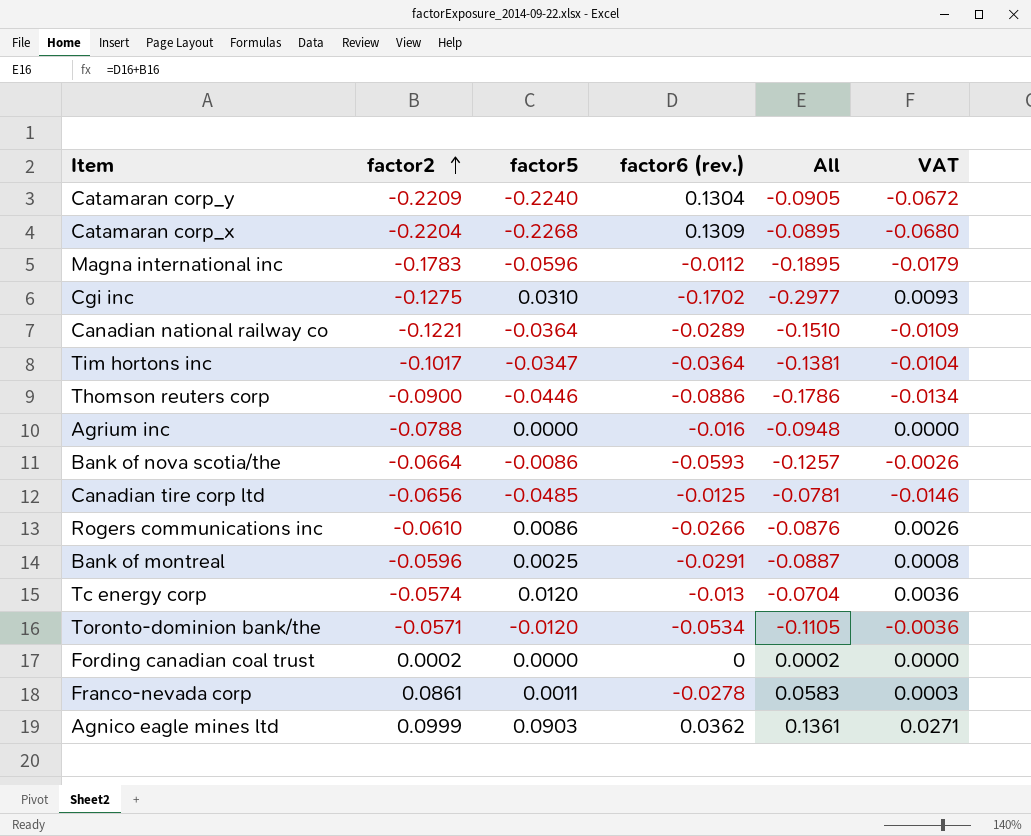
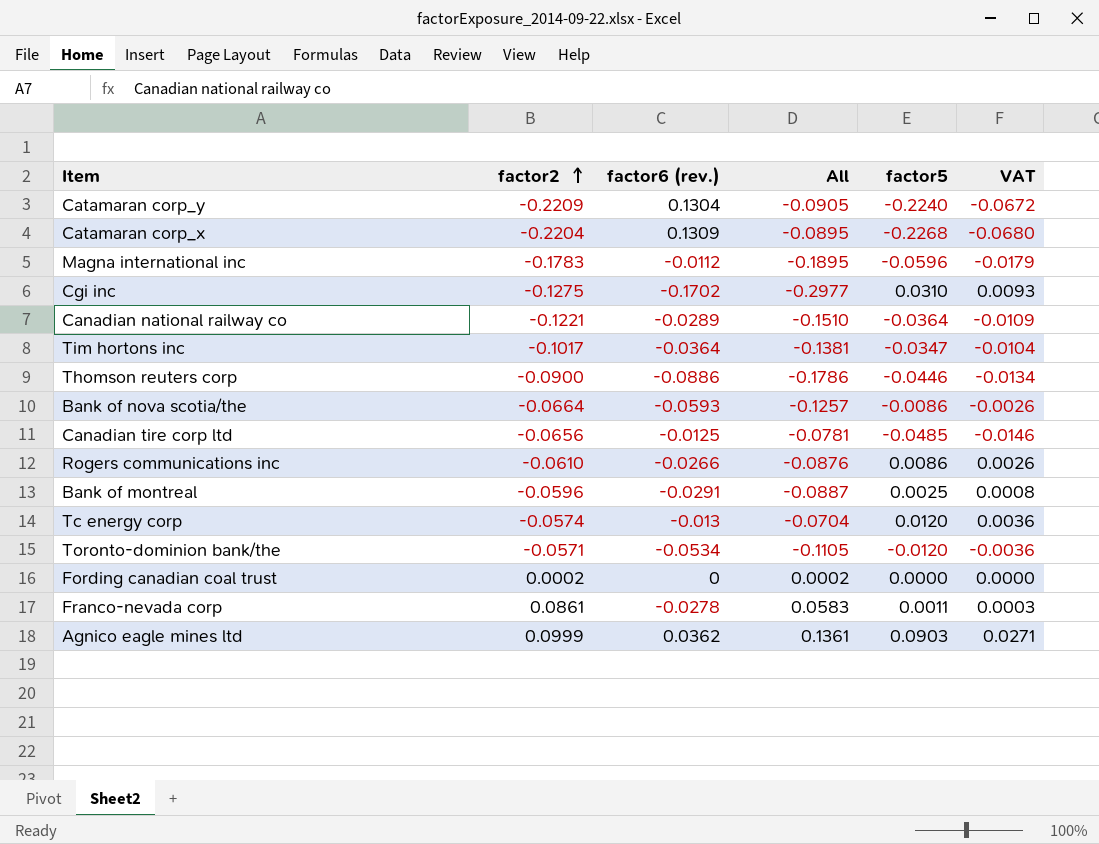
column factor5 | position: 3 -> 5
row Agrium inc: -0.0788 | 0.0000 | -0.016 | -0.0948 | 0.0000 -> none

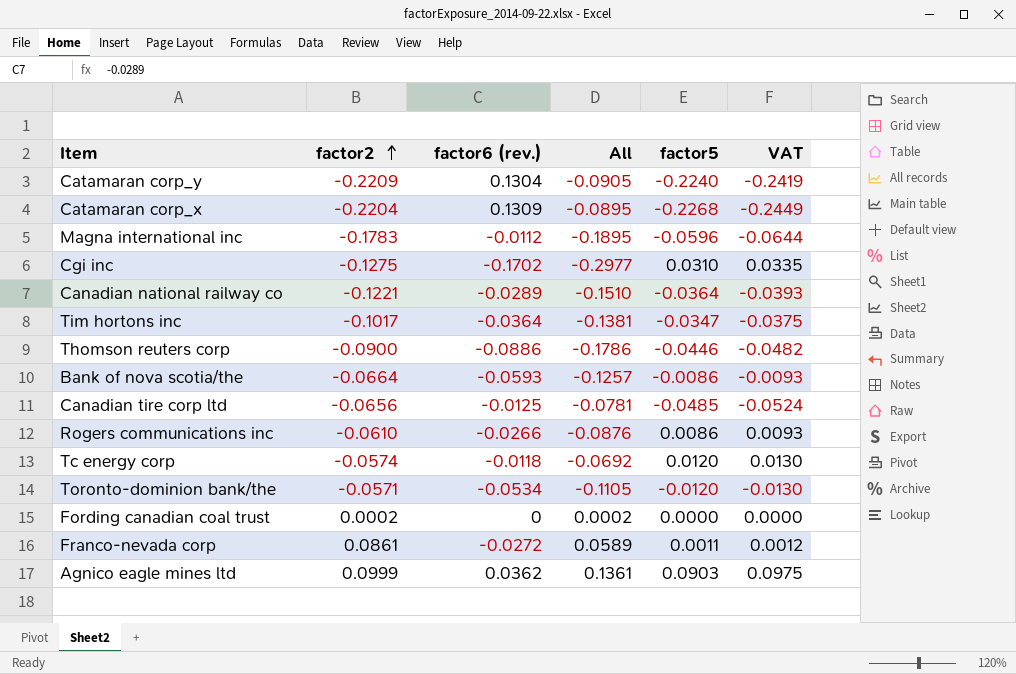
column VAT | formula: [factor5] * 0.3 -> [factor5] * 1.08
row Bank of montreal: -0.0596 | -0.0291 | -0.0887 | 0.0025 | 0.0008 -> none
Tc energy corp | factor6 (rev.): -0.013 -> -0.0118
Tc energy corp | All: -0.0704 -> -0.0692
Franco-nevada corp | factor6 (rev.): -0.0278 -> -0.0272
Franco-nevada corp | All: 0.0583 -> 0.0589

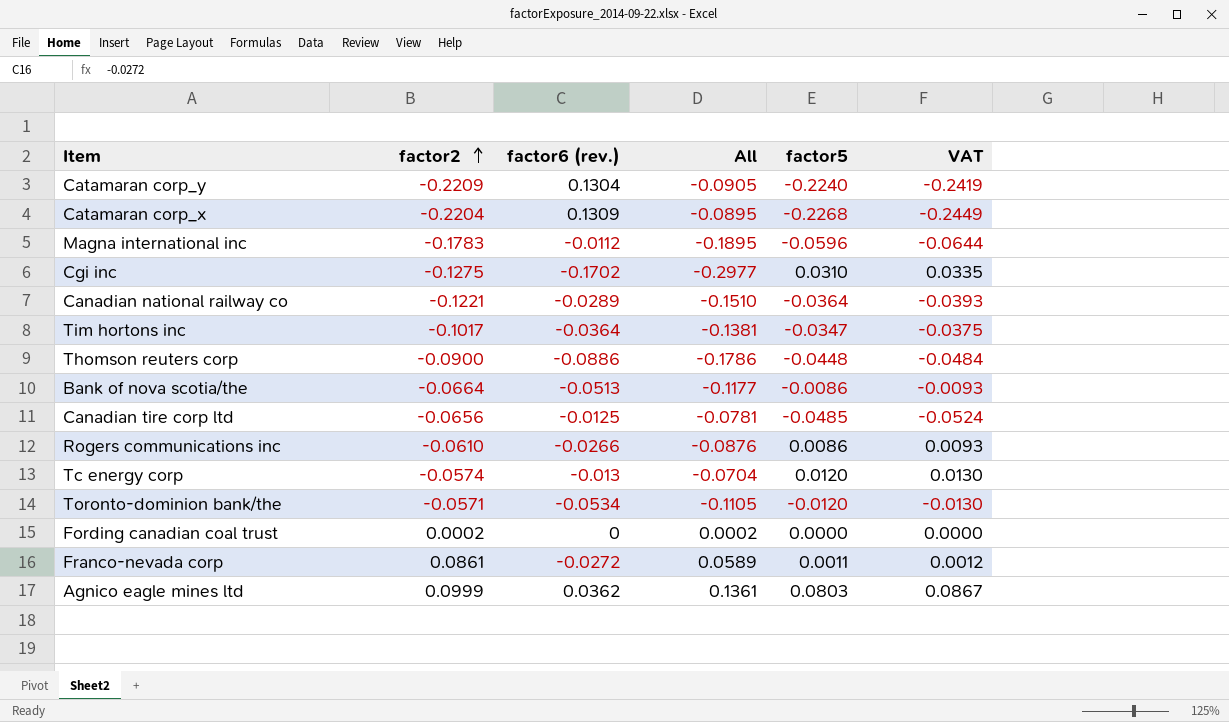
Thomson reuters corp | factor5: -0.0446 -> -0.0448
Thomson reuters corp | VAT: -0.0482 -> -0.0484
Bank of nova scotia/the | factor6 (rev.): -0.0593 -> -0.0513
Bank of nova scotia/the | All: -0.1257 -> -0.1177
Tc energy corp | factor6 (rev.): -0.0118 -> -0.013
Tc energy corp | All: -0.0692 -> -0.0704
Agnico eagle mines ltd | factor5: 0.0903 -> 0.0803
Agnico eagle mines ltd | VAT: 0.0975 -> 0.0867

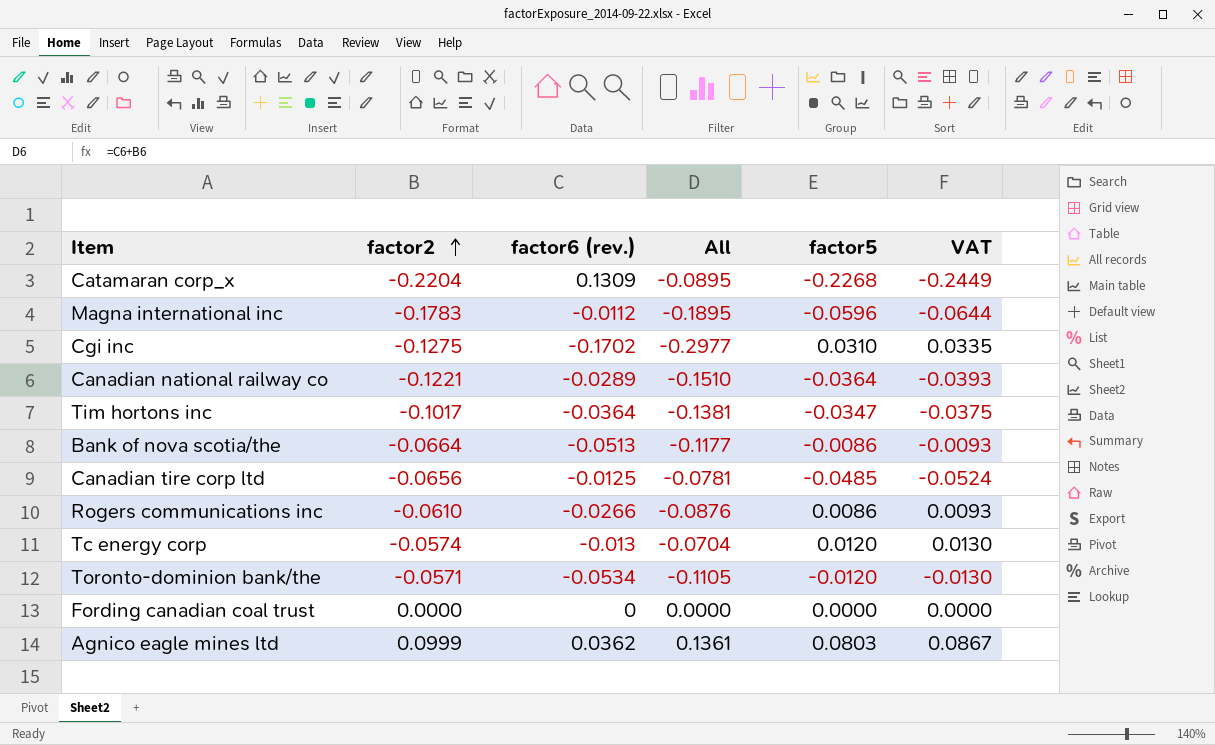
row Catamaran corp_y: -0.2209 | 0.1304 | -0.0905 | -0.2240 | -0.2419 -> none
row Thomson reuters corp: -0.0900 | -0.0886 | -0.1786 | -0.0448 | -0.0484 -> none
row Franco-nevada corp: 0.0861 | -0.0272 | 0.0589 | 0.0011 | 0.0012 -> none
Fording canadian coal trust | factor2: 0.0002 -> 0.0000
Fording canadian coal trust | All: 0.0002 -> 0.0000

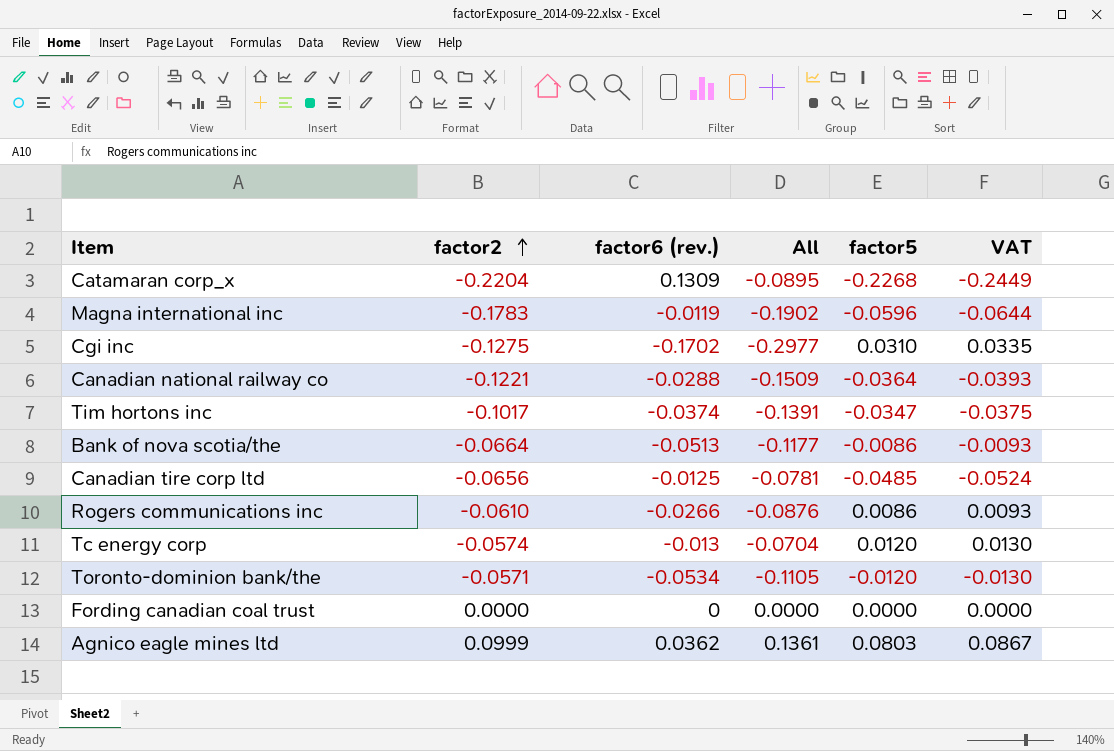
Magna international inc | factor6 (rev.): -0.0112 -> -0.0119
Magna international inc | All: -0.1895 -> -0.1902
Canadian national railway co | factor6 (rev.): -0.0289 -> -0.0288
Canadian national railway co | All: -0.1510 -> -0.1509
Tim hortons inc | factor6 (rev.): -0.0364 -> -0.0374
Tim hortons inc | All: -0.1381 -> -0.1391

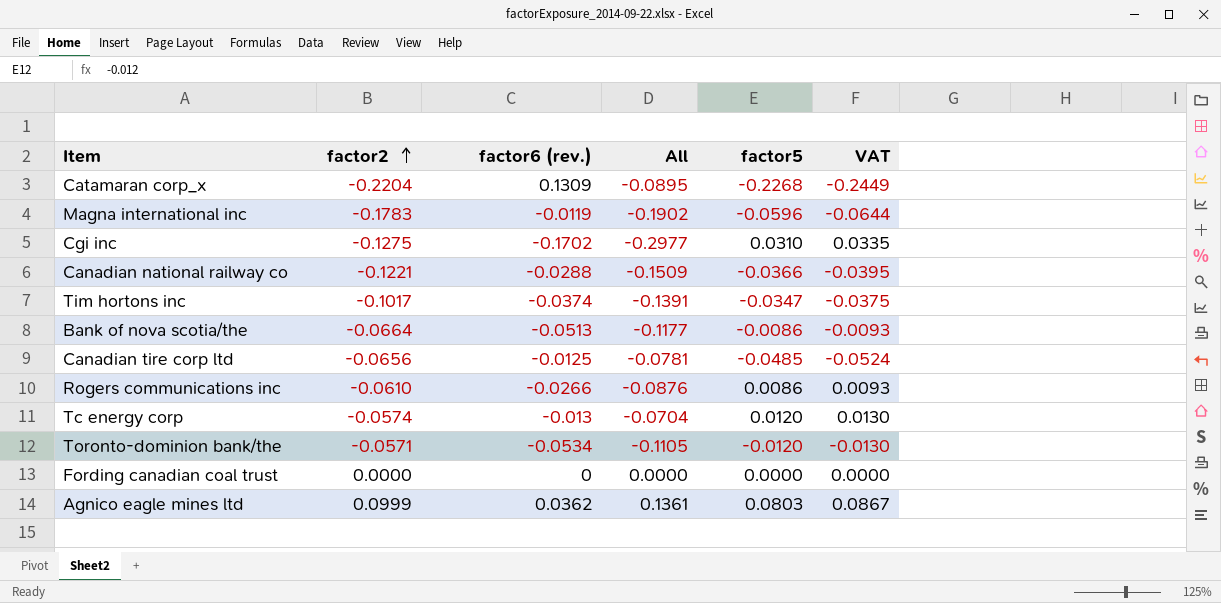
Canadian national railway co | factor5: -0.0364 -> -0.0366
Canadian national railway co | VAT: -0.0393 -> -0.0395

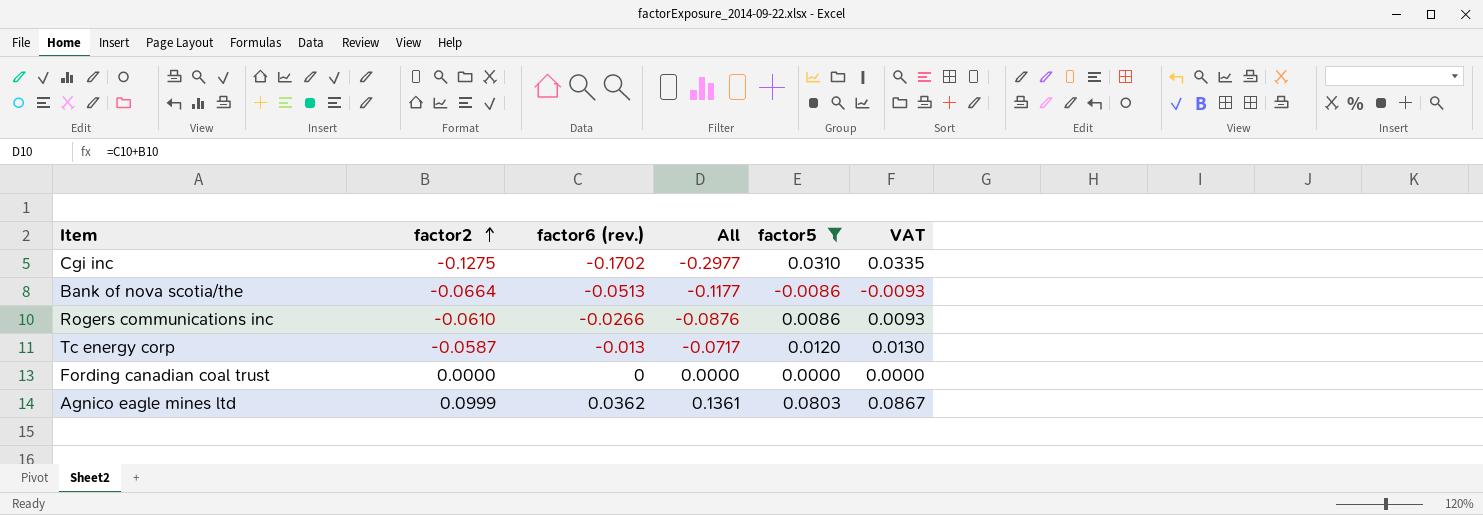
filter: none -> factor5 >= -0.0086
Tc energy corp | factor2: -0.0574 -> -0.0587
Tc energy corp | All: -0.0704 -> -0.0717

